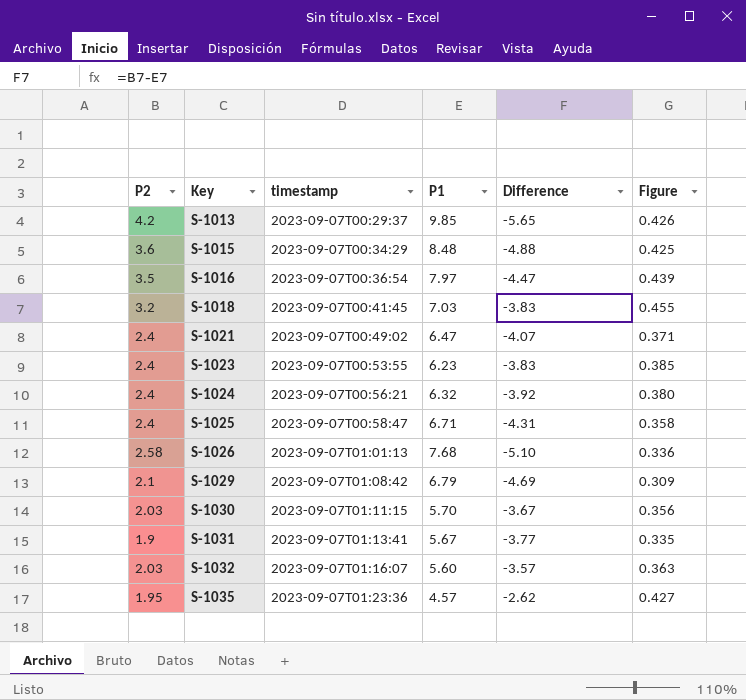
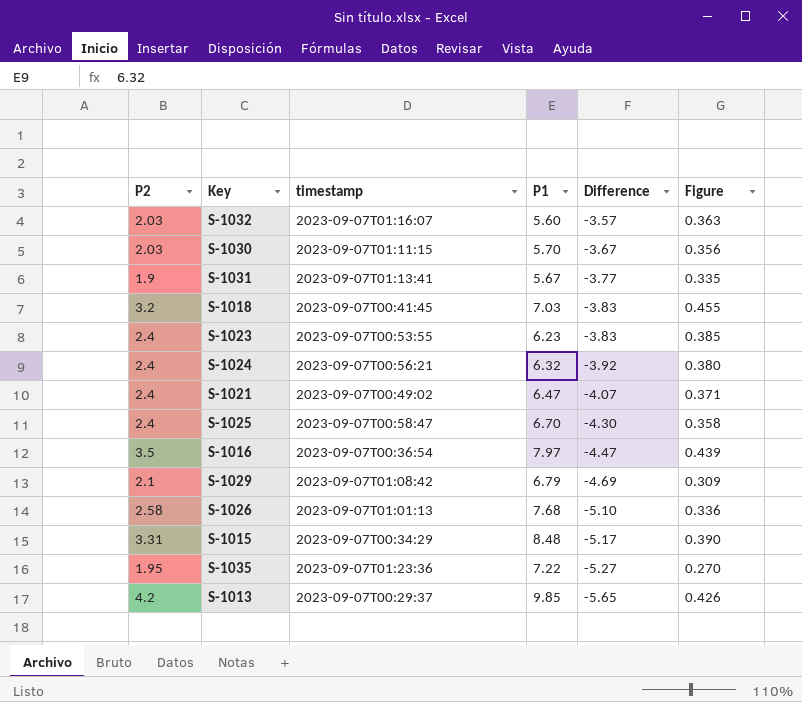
row order: Key ascending -> Difference descending
S-1025 | P1: 6.71 -> 6.70
S-1025 | Difference: -4.31 -> -4.30
S-1015 | P2: 3.6 -> 3.31
S-1015 | Difference: -4.88 -> -5.17
S-1015 | Figure: 0.425 -> 0.390
S-1035 | P1: 4.57 -> 7.22
S-1035 | Difference: -2.62 -> -5.27
S-1035 | Figure: 0.427 -> 0.270

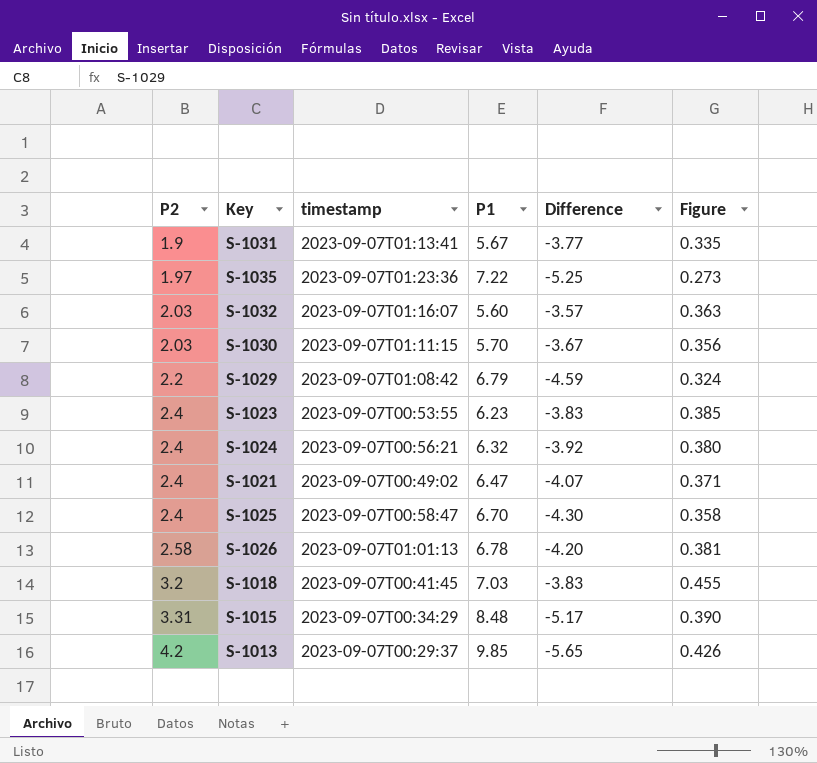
row order: Difference descending -> P2 ascending
row S-1016: 3.5 | 2023-09-07T00:36:54 | 7.97 | -4.47 | 0.439 -> none
S-1035 | P2: 1.95 -> 1.97
S-1035 | Difference: -5.27 -> -5.25
S-1035 | Figure: 0.270 -> 0.273
S-1029 | P2: 2.1 -> 2.2
S-1029 | Difference: -4.69 -> -4.59
S-1029 | Figure: 0.309 -> 0.324
S-1026 | P1: 7.68 -> 6.78
S-1026 | Difference: -5.10 -> -4.20
S-1026 | Figure: 0.336 -> 0.381

